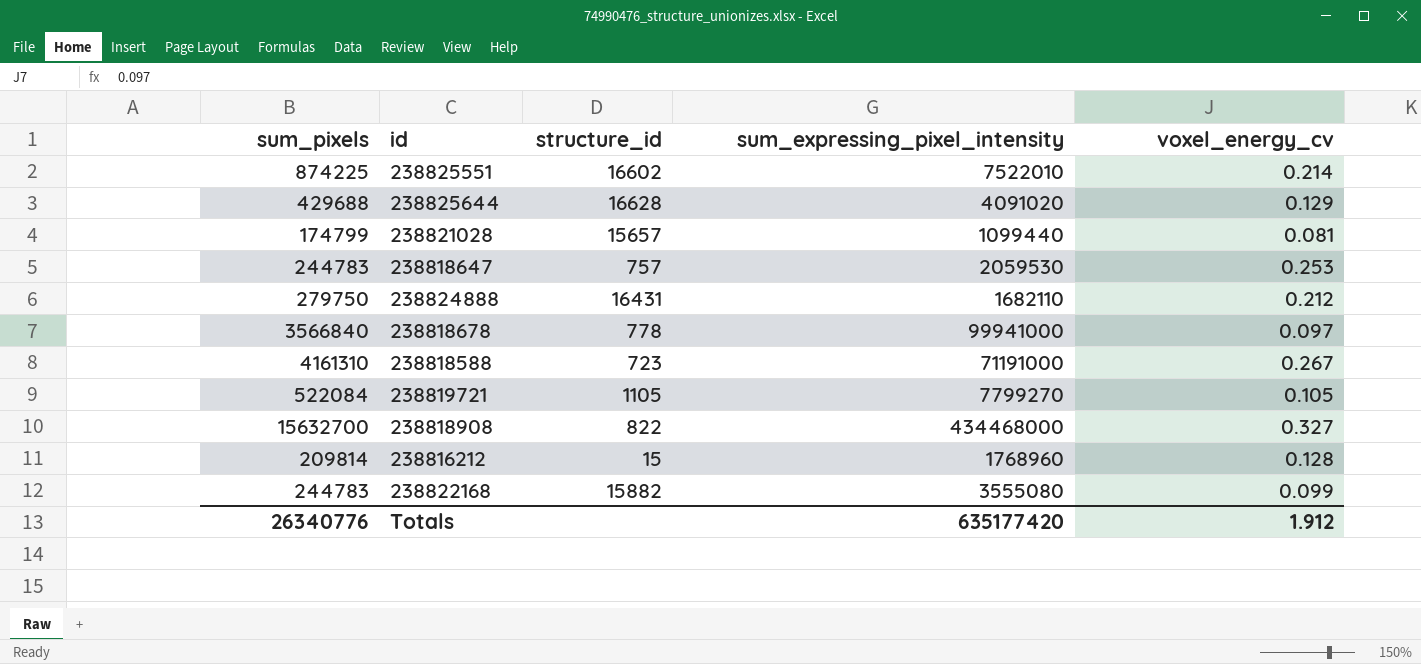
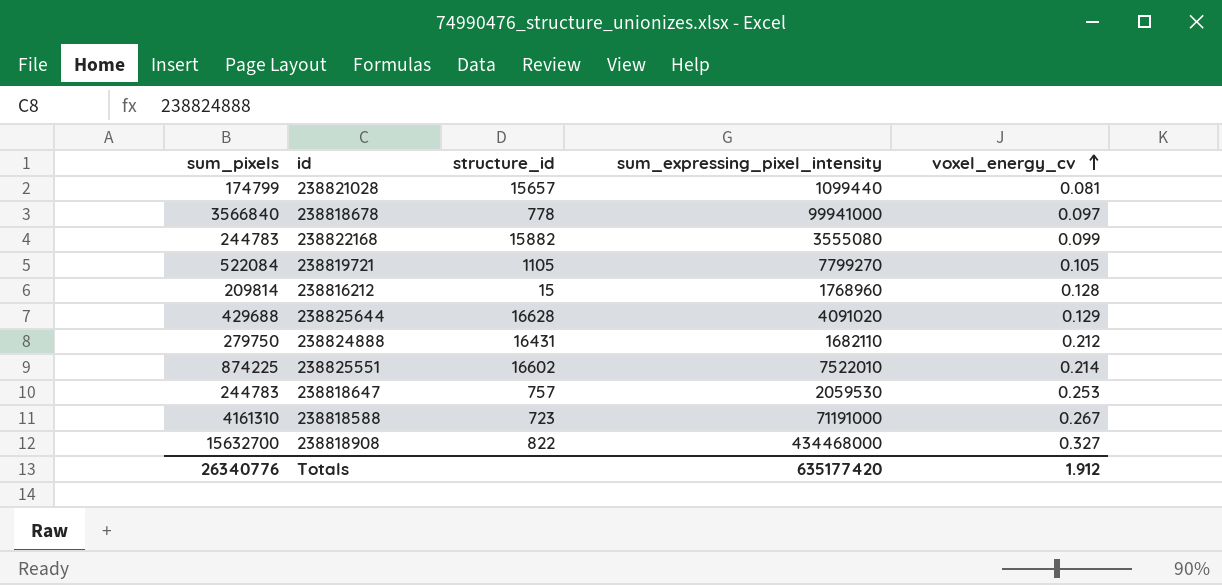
row order: none -> voxel_energy_cv ascending

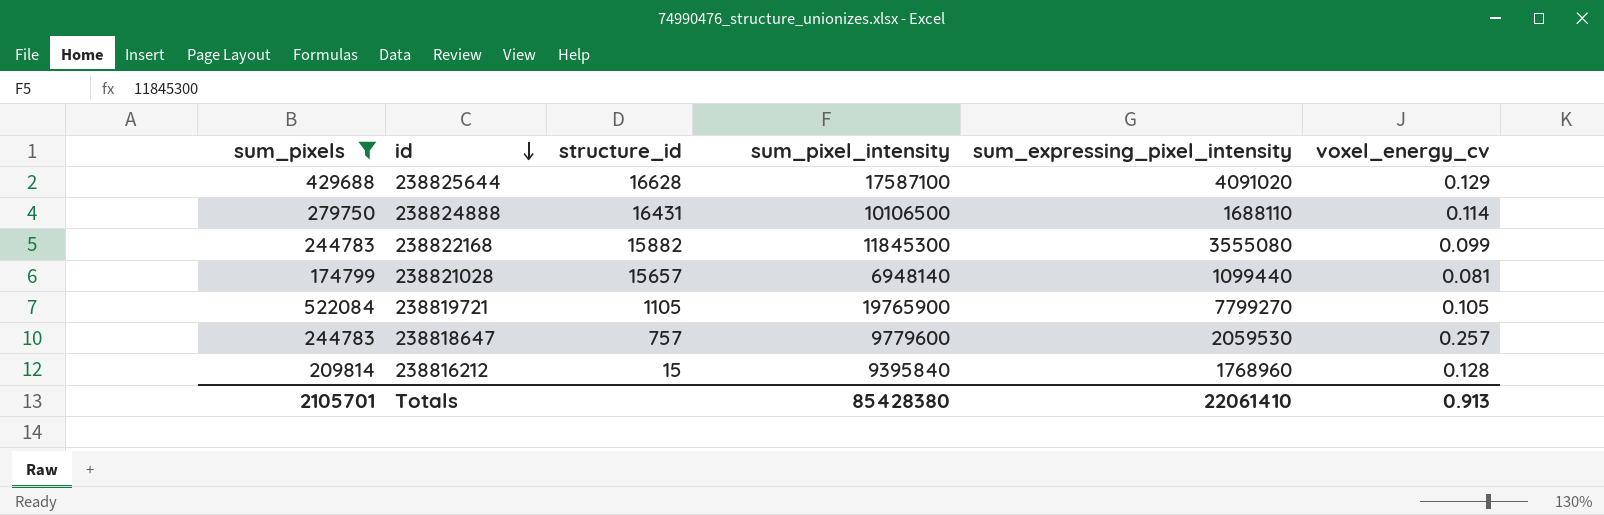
filter: none -> sum_pixels <= 522084
row order: voxel_energy_cv ascending -> id descending
column sum_pixel_intensity | position: none -> 4
238824888 | sum_expressing_pixel_intensity: 1682110 -> 1688110
238824888 | voxel_energy_cv: 0.212 -> 0.114
238818647 | voxel_energy_cv: 0.253 -> 0.257
Totals | sum_pixels: 26340776 -> 2105701
Totals | sum_expressing_pixel_intensity: 635177420 -> 22061410
Totals | voxel_energy_cv: 1.912 -> 0.913

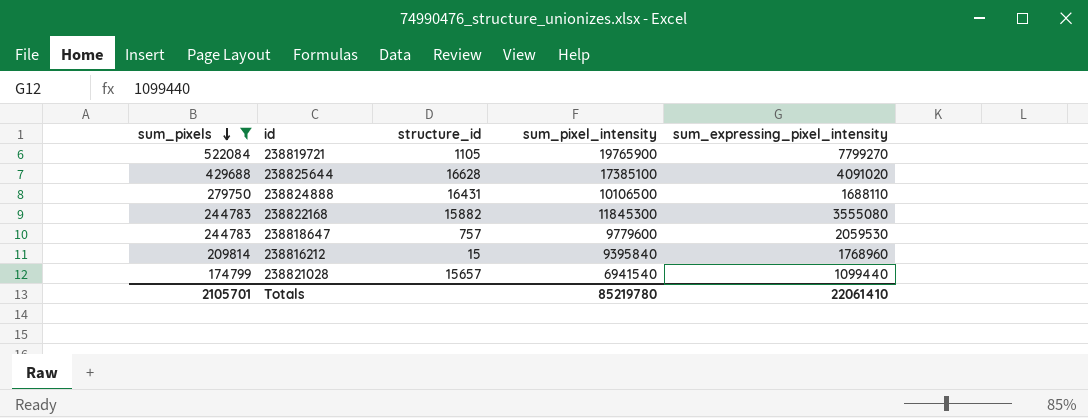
row order: id descending -> sum_pixels descending
column voxel_energy_cv | position: 6 -> none
238825644 | sum_pixel_intensity: 17587100 -> 17385100
238821028 | sum_pixel_intensity: 6948140 -> 6941540
Totals | sum_pixel_intensity: 85428380 -> 85219780

